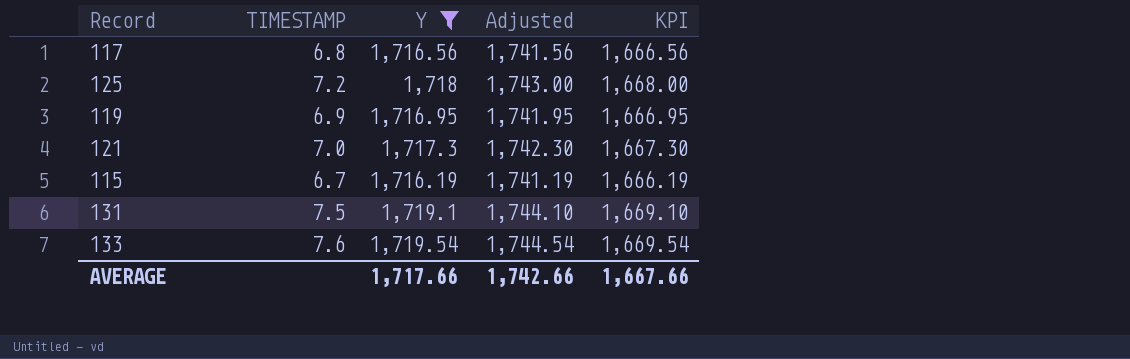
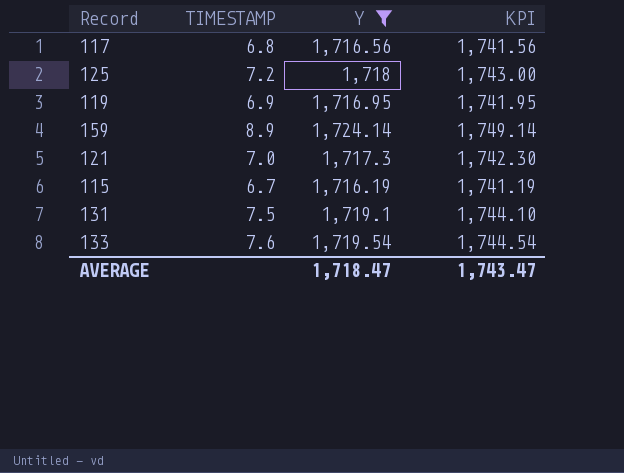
column Adjusted | formula: [Y] + 25 -> none
column KPI | formula: [Y] - 50 -> [Y] + 25
row 159: none -> 8.9 | 1,724.14 | 1,749.14
AVERAGE | Y: 1,717.66 -> 1,718.47
AVERAGE | KPI: 1,667.66 -> 1,743.47

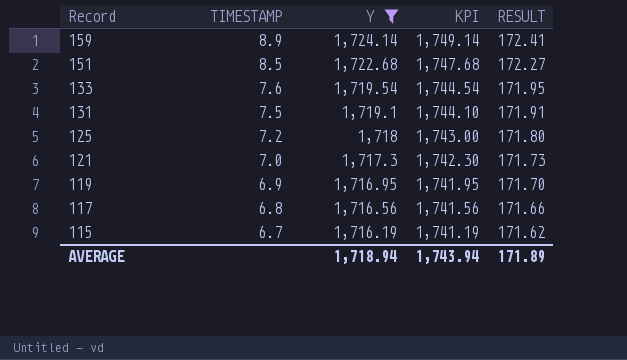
row order: none -> Record descending
column RESULT | formula: none -> [Y] * 0.1
row 151: none -> 8.5 | 1,722.68 | 1,747.68 | 172.27
AVERAGE | Y: 1,718.47 -> 1,718.94
AVERAGE | KPI: 1,743.47 -> 1,743.94

